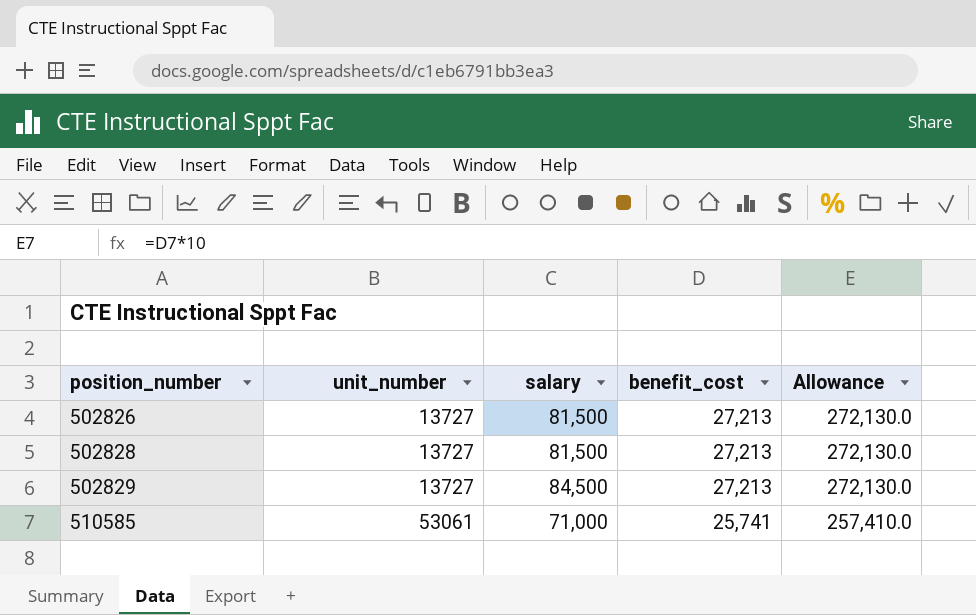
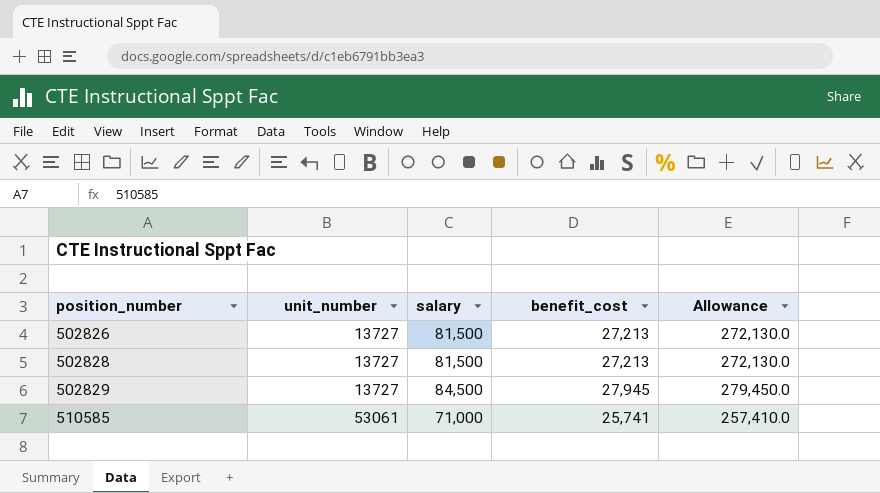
502829 | benefit_cost: 27,213 -> 27,945
502829 | Allowance: 272,130.0 -> 279,450.0

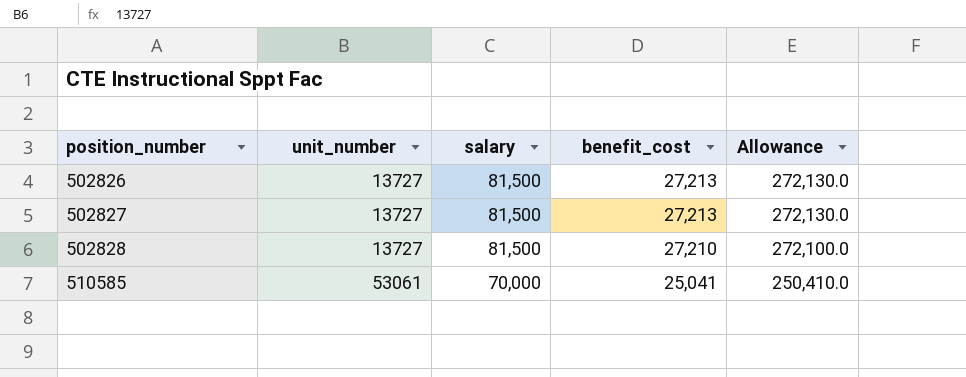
row 502829: 13727 | 84,500 | 27,945 | 279,450.0 -> none
row 502827: none -> 13727 | 81,500 | 27,213 | 272,130.0
502828 | benefit_cost: 27,213 -> 27,210
502828 | Allowance: 272,130.0 -> 272,100.0
510585 | salary: 71,000 -> 70,000
510585 | benefit_cost: 25,741 -> 25,041
510585 | Allowance: 257,410.0 -> 250,410.0

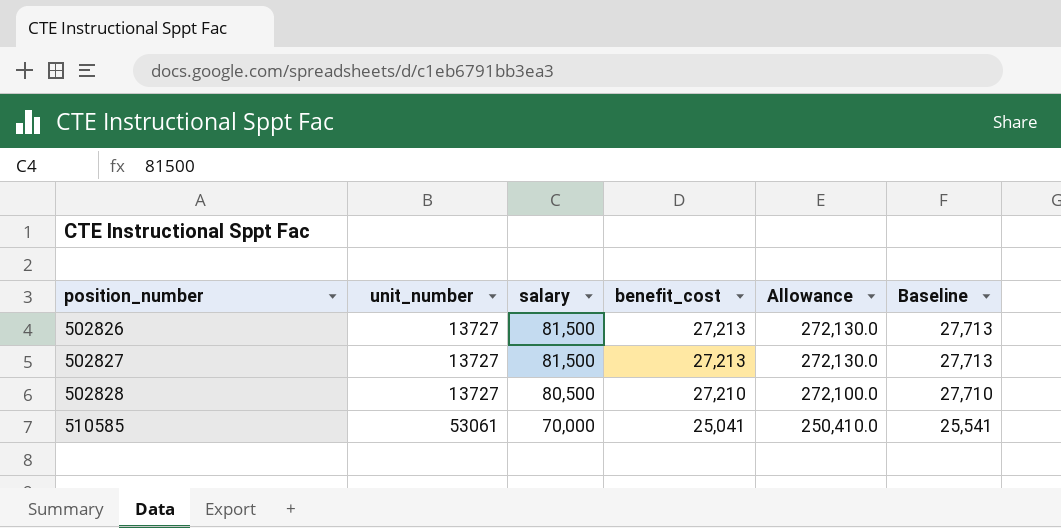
column Baseline | formula: none -> [benefit_cost] + 500
502828 | salary: 81,500 -> 80,500

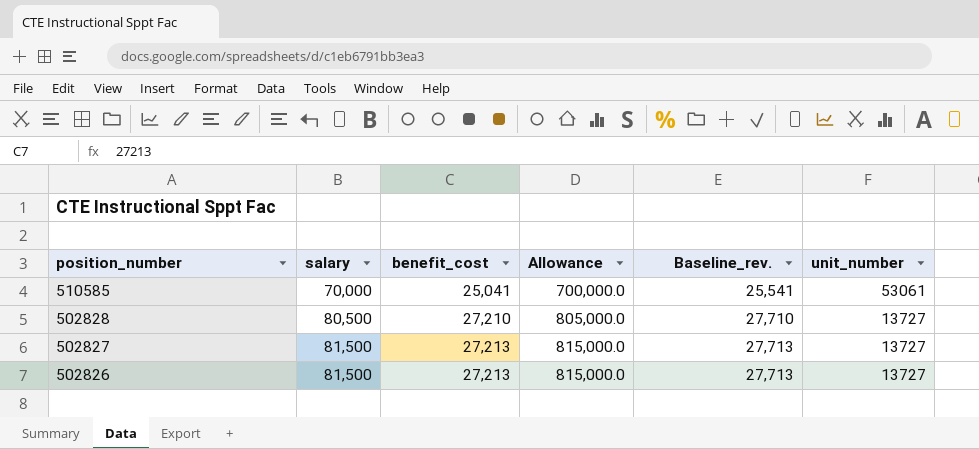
row order: position_number ascending -> position_number descending
column Allowance | formula: [benefit_cost] * 10 -> [salary] * 10
column name: Baseline -> Baseline_rev.
column unit_number | position: 2 -> 6

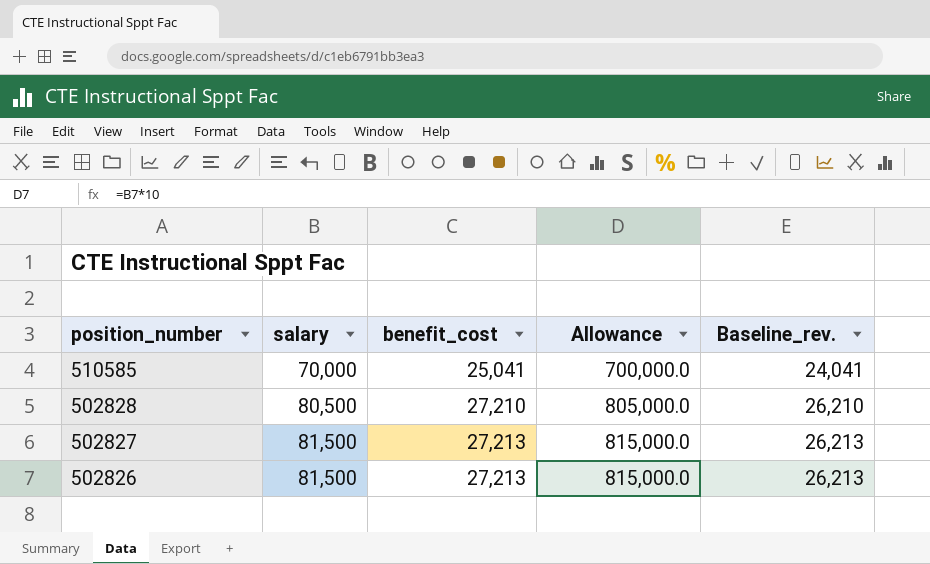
column unit_number | position: 6 -> none
column Baseline_rev. | formula: [benefit_cost] + 500 -> [benefit_cost] - 1000

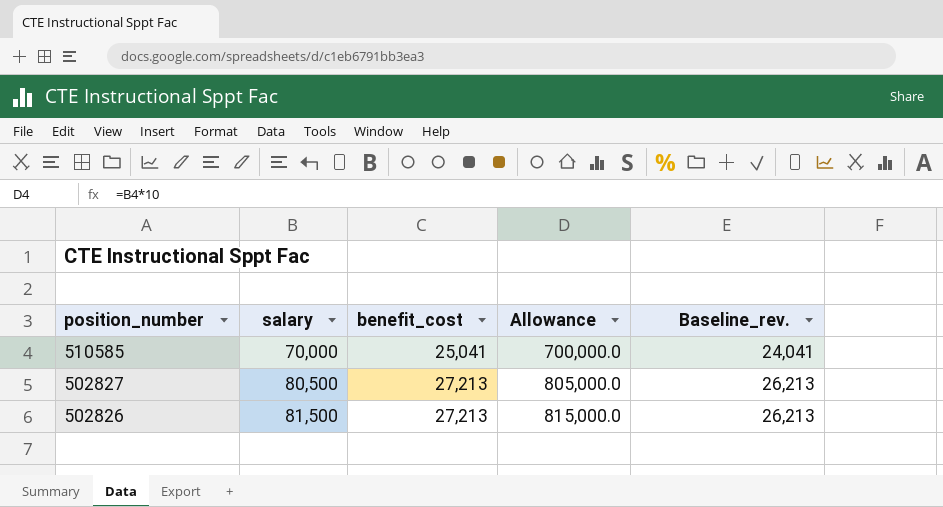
row 502828: 80,500 | 27,210 | 805,000.0 | 26,210 -> none
502827 | salary: 81,500 -> 80,500
502827 | Allowance: 815,000.0 -> 805,000.0

